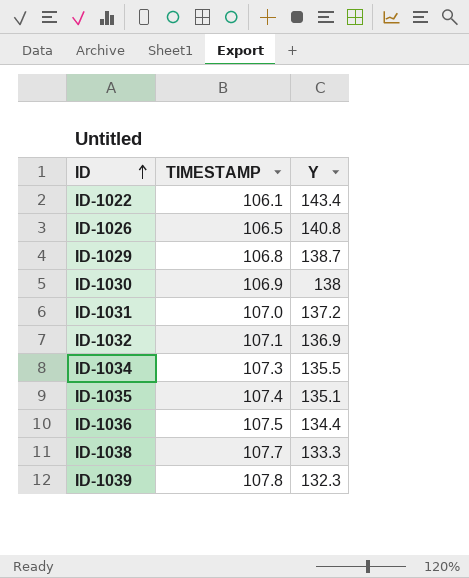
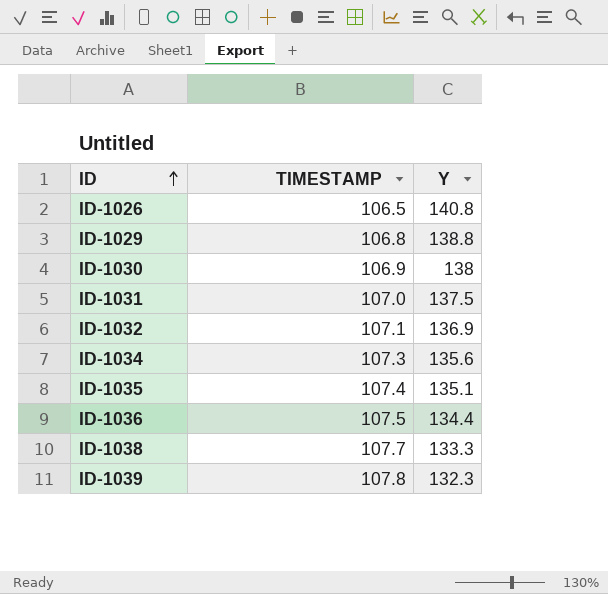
row ID-1022: 106.1 | 143.4 -> none
ID-1029 | Y: 138.7 -> 138.8
ID-1031 | Y: 137.2 -> 137.5
ID-1034 | Y: 135.5 -> 135.6

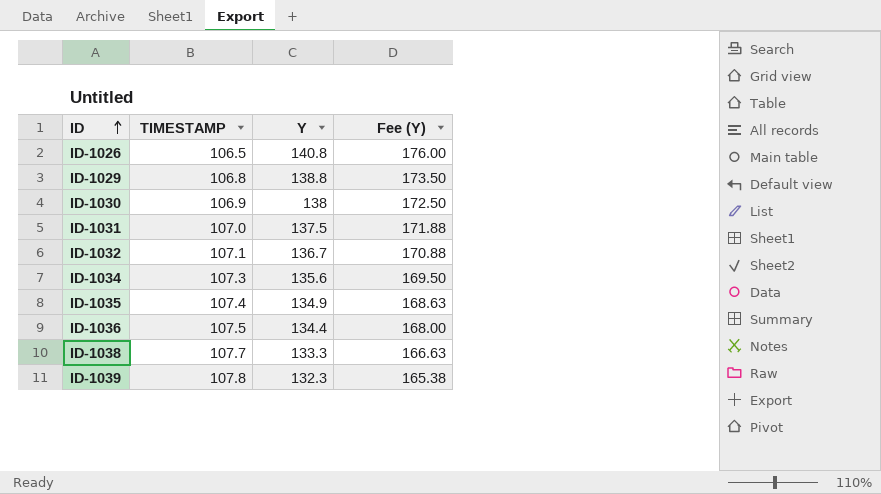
column Fee (Y) | formula: none -> [Y] * 1.25
ID-1032 | Y: 136.9 -> 136.7
ID-1035 | Y: 135.1 -> 134.9

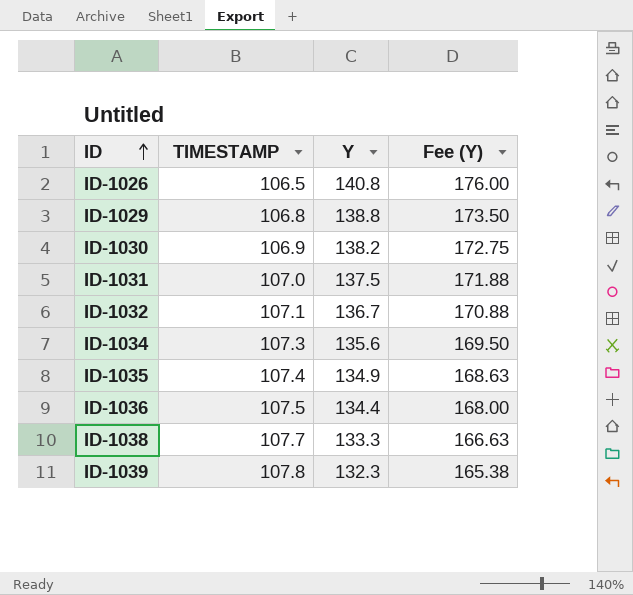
ID-1030 | Y: 138 -> 138.2
ID-1030 | Fee (Y): 172.50 -> 172.75

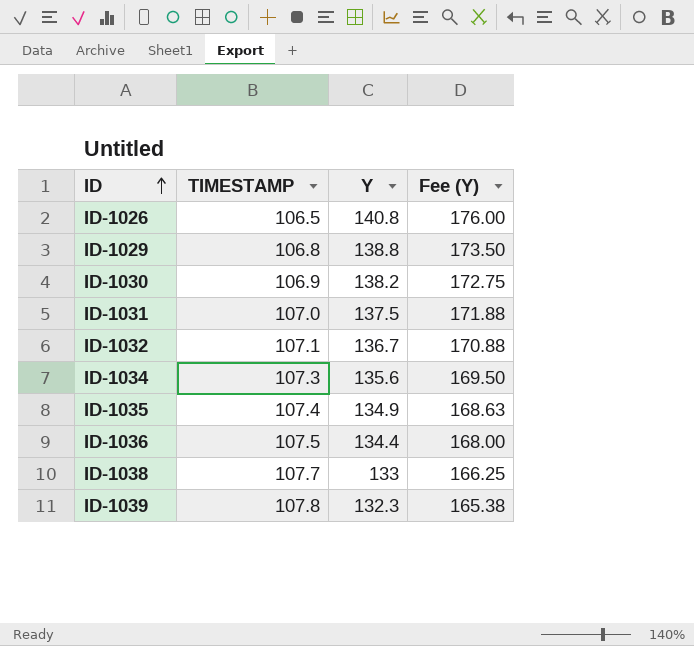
ID-1038 | Y: 133.3 -> 133
ID-1038 | Fee (Y): 166.63 -> 166.25

